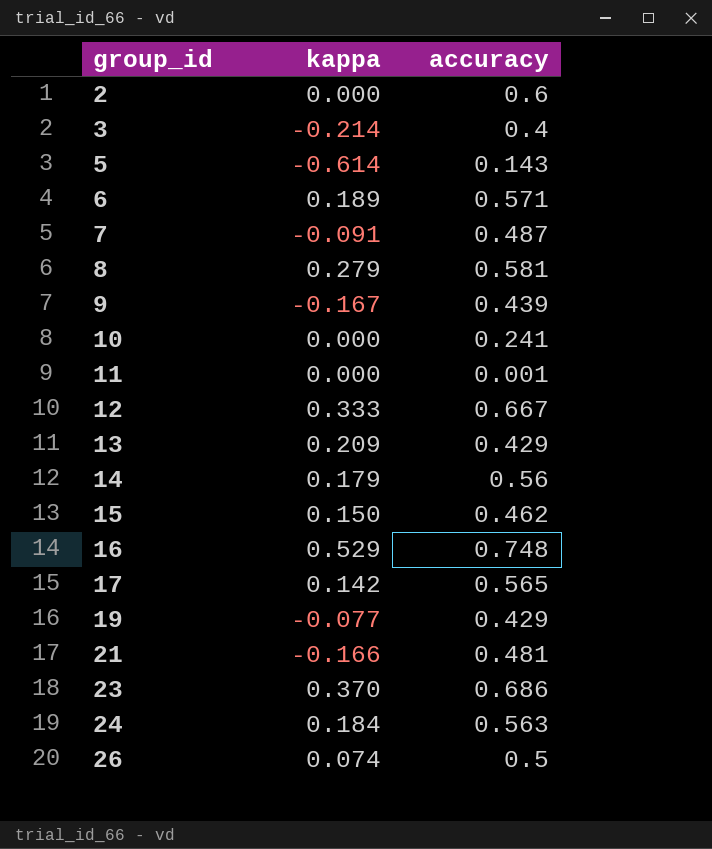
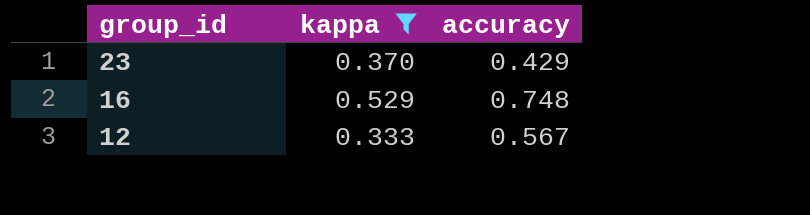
filter: none -> kappa >= 0.333
row order: group_id ascending -> group_id descending
23 | accuracy: 0.686 -> 0.429
12 | accuracy: 0.667 -> 0.567

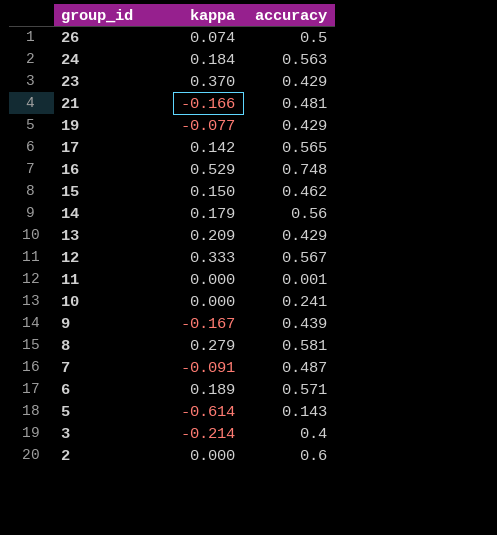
filter: kappa >= 0.333 -> none

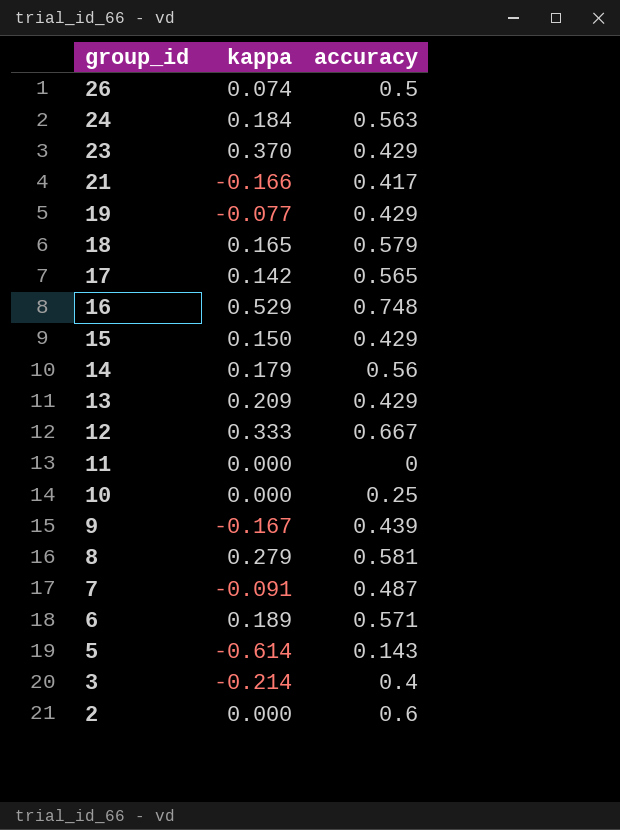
21 | accuracy: 0.481 -> 0.417
row 18: none -> 0.165 | 0.579
15 | accuracy: 0.462 -> 0.429
12 | accuracy: 0.567 -> 0.667
11 | accuracy: 0.001 -> 0
10 | accuracy: 0.241 -> 0.25

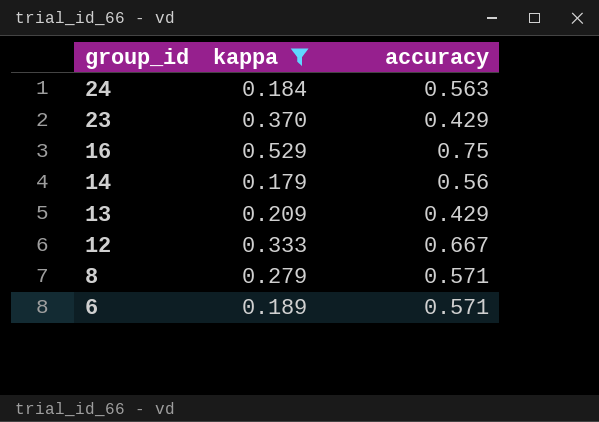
filter: none -> kappa >= 0.179
16 | accuracy: 0.748 -> 0.75
8 | accuracy: 0.581 -> 0.571

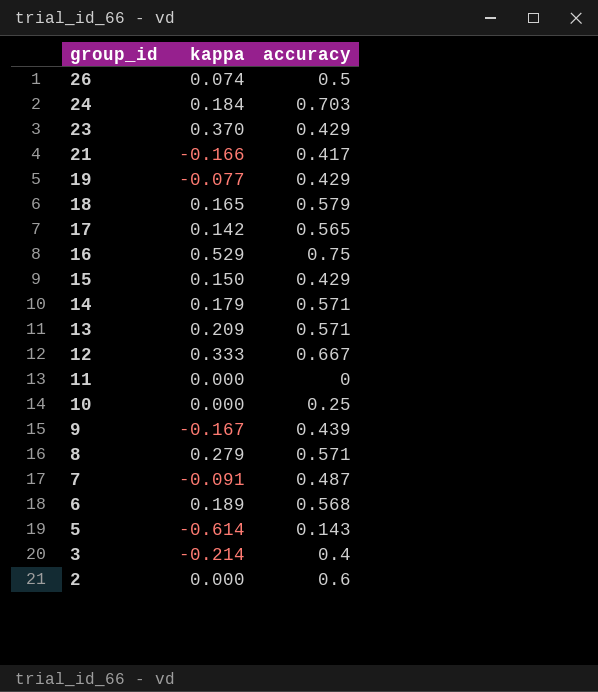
filter: kappa >= 0.179 -> none
24 | accuracy: 0.563 -> 0.703
14 | accuracy: 0.56 -> 0.571
13 | accuracy: 0.429 -> 0.571
6 | accuracy: 0.571 -> 0.568

